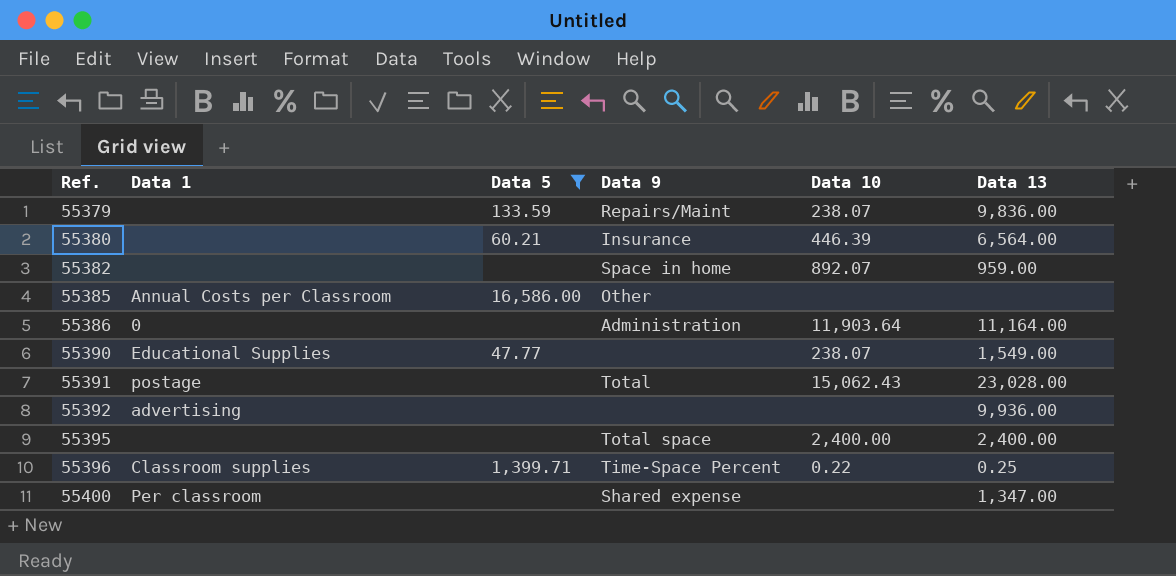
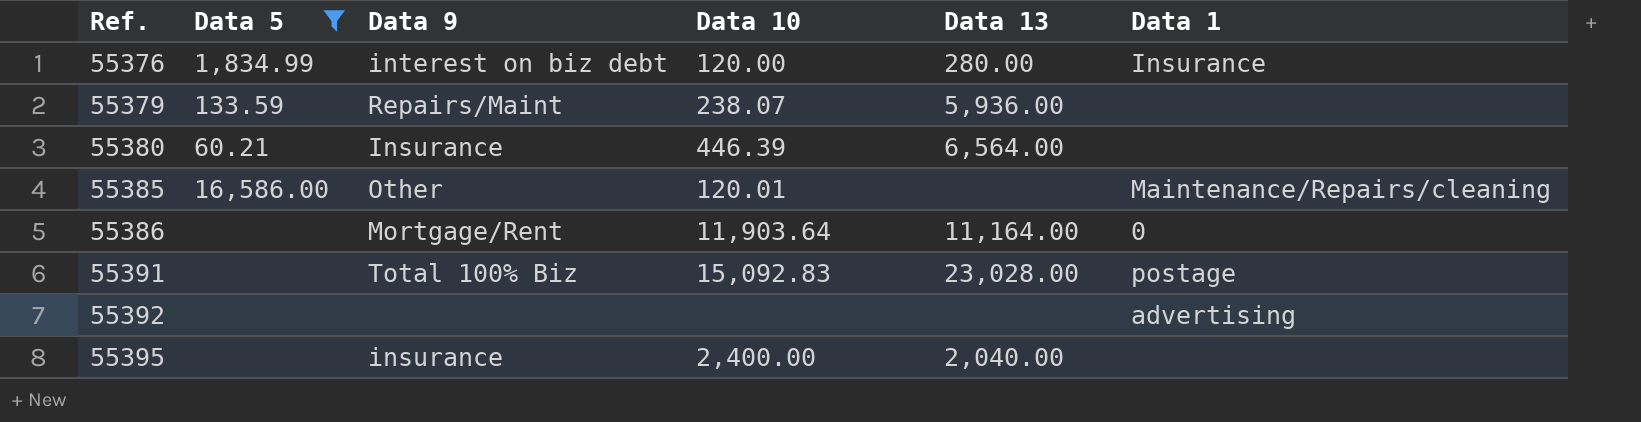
column Data 1 | position: 2 -> 6
row 55382: none | none | Space in home | 892.07 | 959.00 -> none
row 55390: Educational Supplies | 47.77 | none | 238.07 | 1,549.00 -> none
row 55396: Classroom supplies | 1,399.71 | Time-Space Percent | 0.22 | 0.25 -> none
row 55400: Per classroom | none | Shared expense | none | 1,347.00 -> none
row 55376: none -> 1,834.99 | interest on biz debt | 120.00 | 280.00 | Insurance
55379 | Data 13: 9,836.00 -> 5,936.00
55385 | Data 10: none -> 120.01
55385 | Data 1: Annual Costs per Classroom -> Maintenance/Repairs/cleaning
55386 | Data 9: Administration -> Mortgage/Rent
55391 | Data 9: Total -> Total 100% Biz
55391 | Data 10: 15,062.43 -> 15,092.83
55392 | Data 13: 9,936.00 -> none
55395 | Data 9: Total space -> insurance
55395 | Data 13: 2,400.00 -> 2,040.00

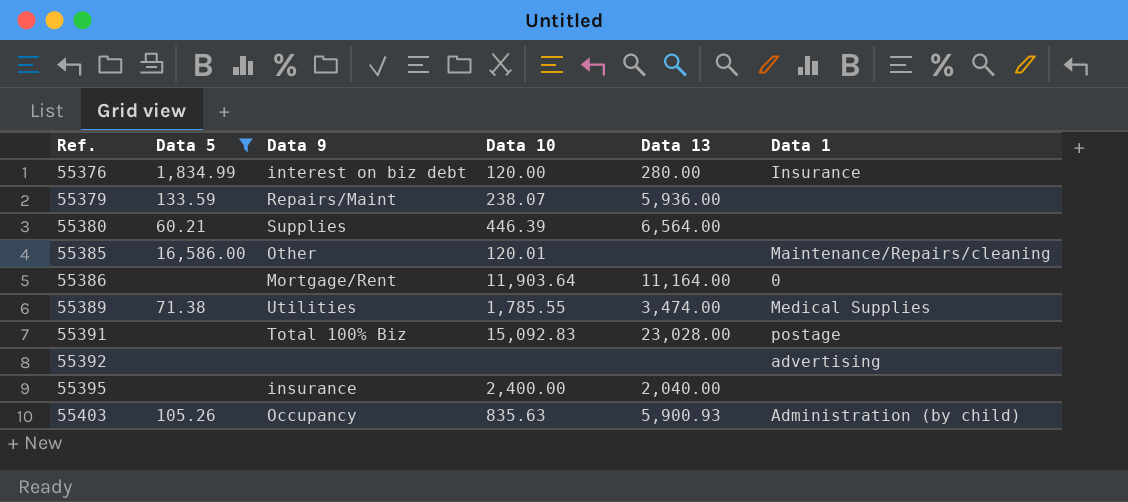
55380 | Data 9: Insurance -> Supplies
row 55389: none -> 71.38 | Utilities | 1,785.55 | 3,474.00 | Medical Supplies
row 55403: none -> 105.26 | Occupancy | 835.63 | 5,900.93 | Administration (by child)

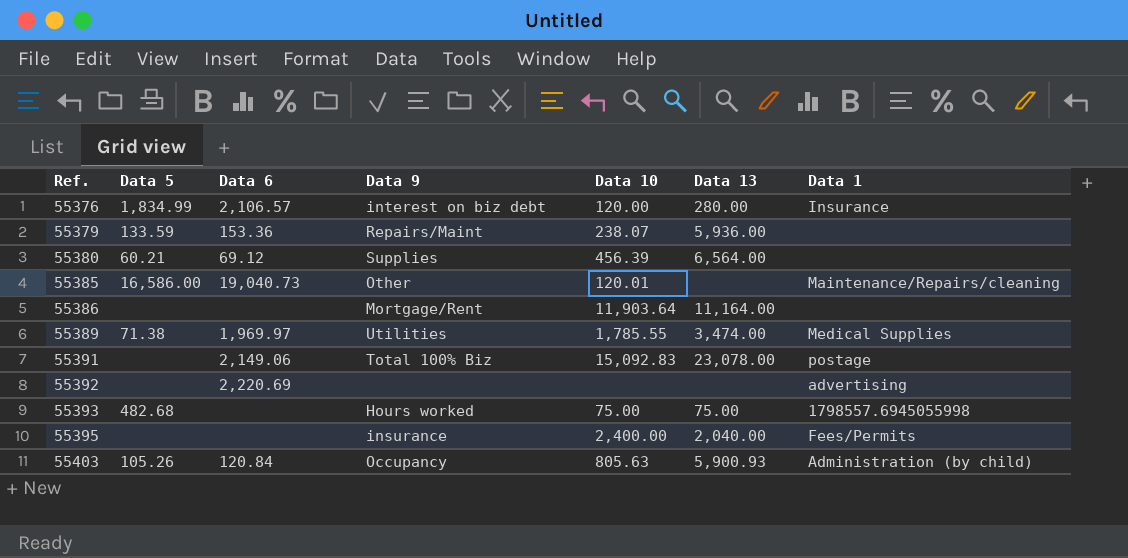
filter: Data 5 != 482.68 -> none
column Data 6 | position: none -> 3
55380 | Data 10: 446.39 -> 456.39
55386 | Data 1: 0 -> none
55391 | Data 13: 23,028.00 -> 23,078.00
55395 | Data 1: none -> Fees/Permits
55403 | Data 10: 835.63 -> 805.63

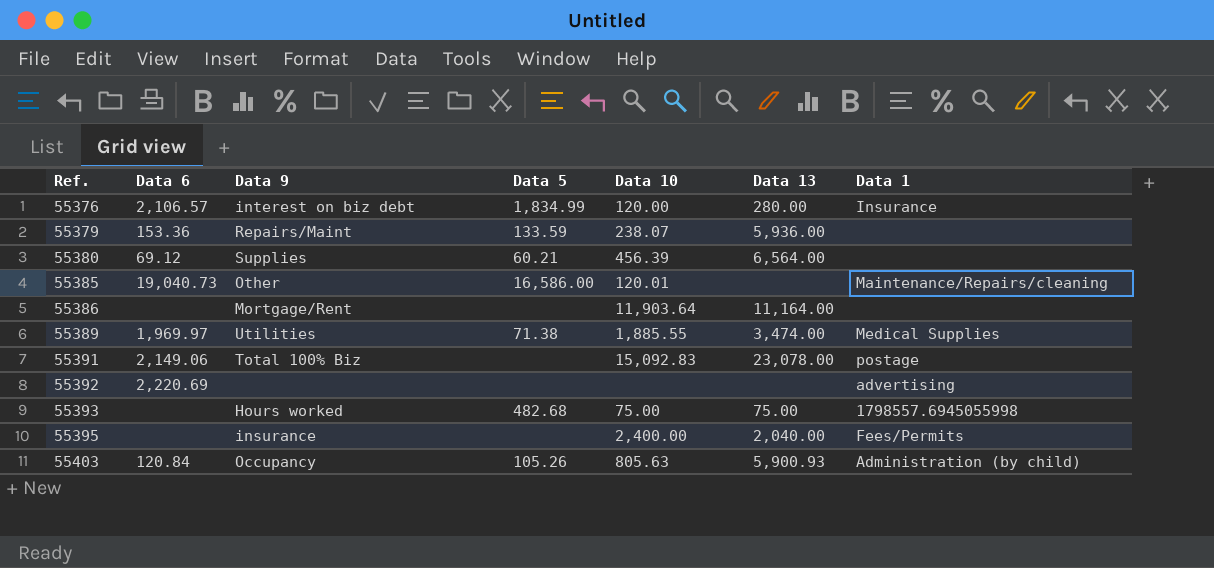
column Data 5 | position: 2 -> 4
55389 | Data 10: 1,785.55 -> 1,885.55

